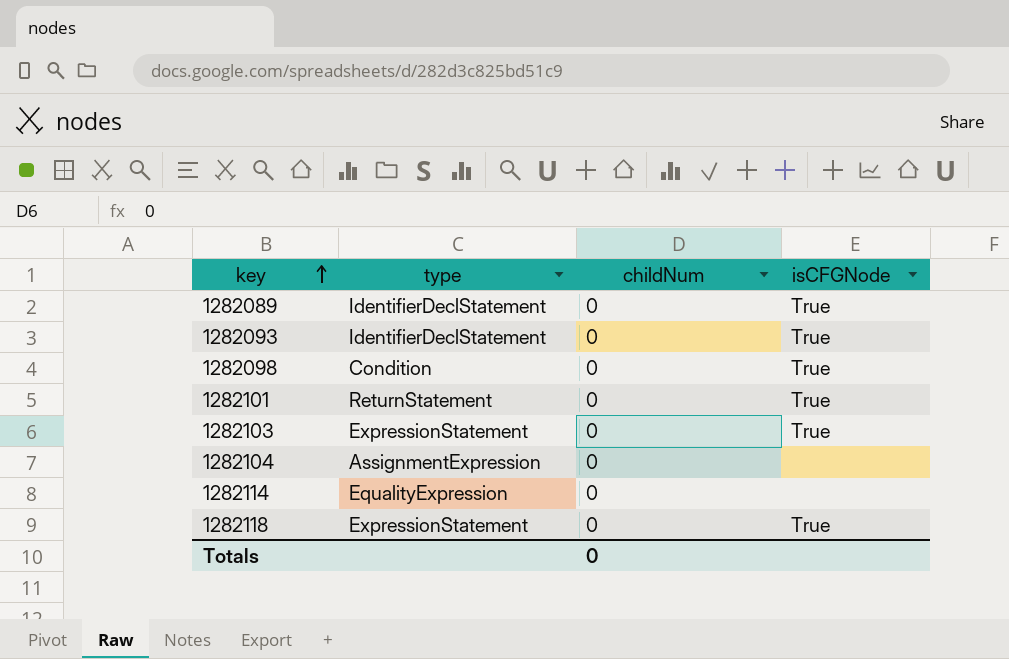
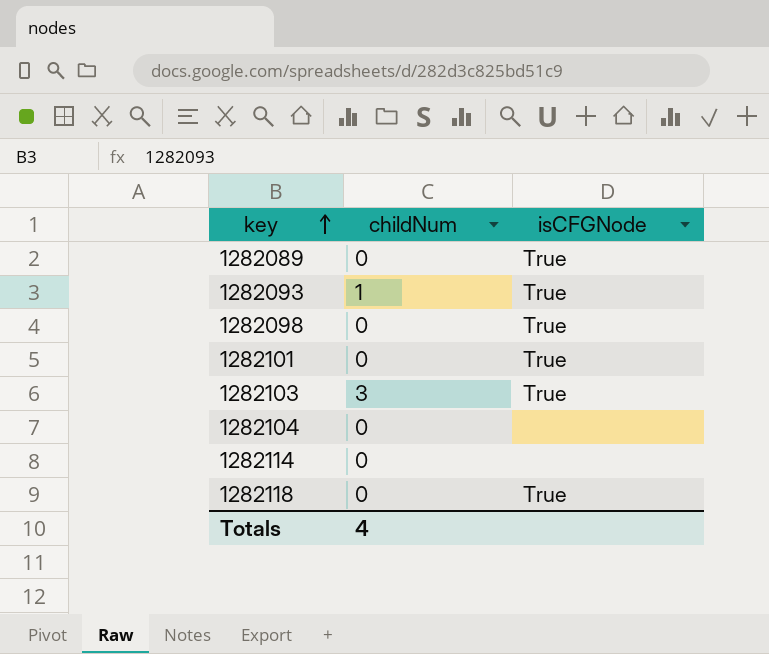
column type | position: 2 -> none
1282093 | childNum: 0 -> 1
1282103 | childNum: 0 -> 3
Totals | childNum: 0 -> 4

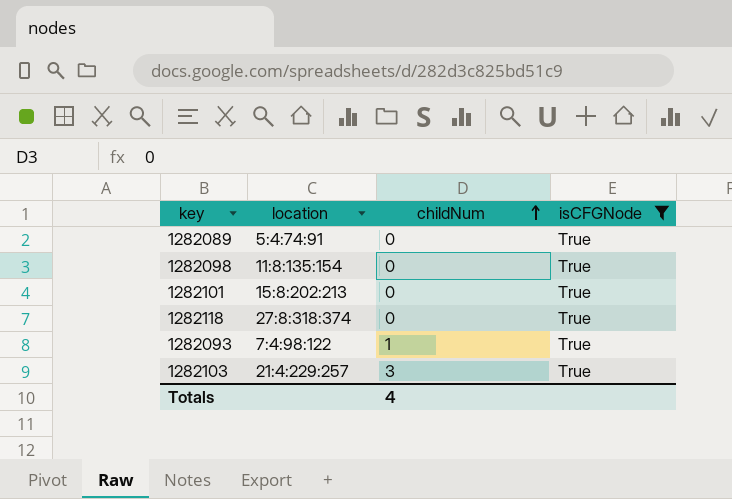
filter: none -> isCFGNode = True
row order: key ascending -> childNum ascending
column location | position: none -> 2

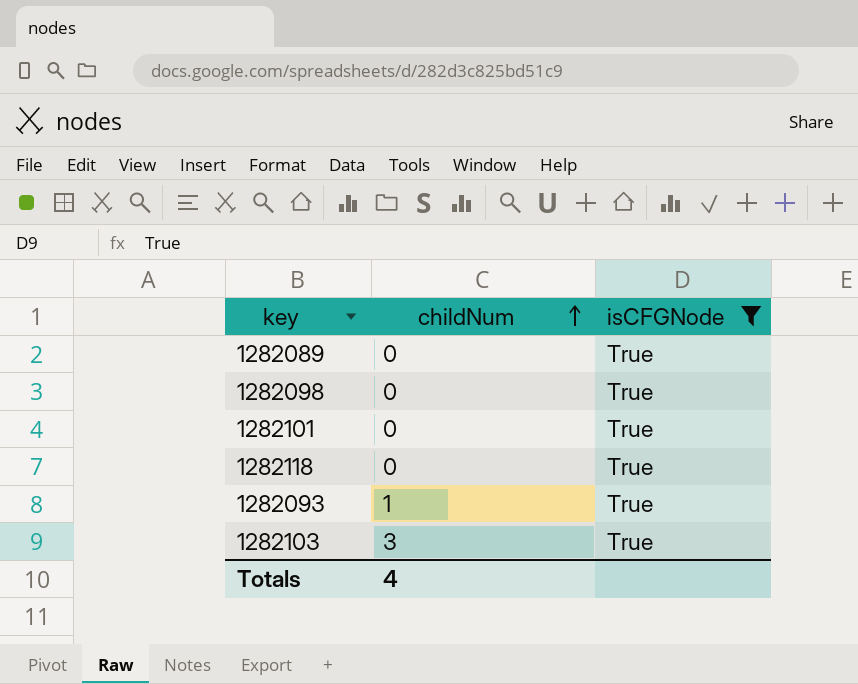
column location | position: 2 -> none

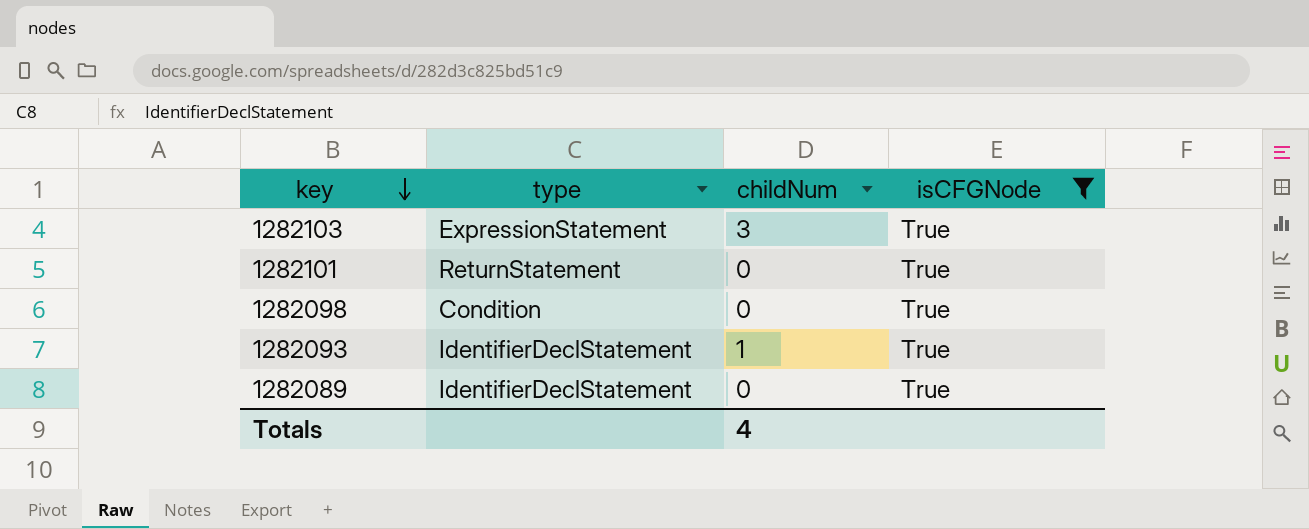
row order: childNum ascending -> key descending
column type | position: none -> 2
row 1282118: 0 | True -> none

